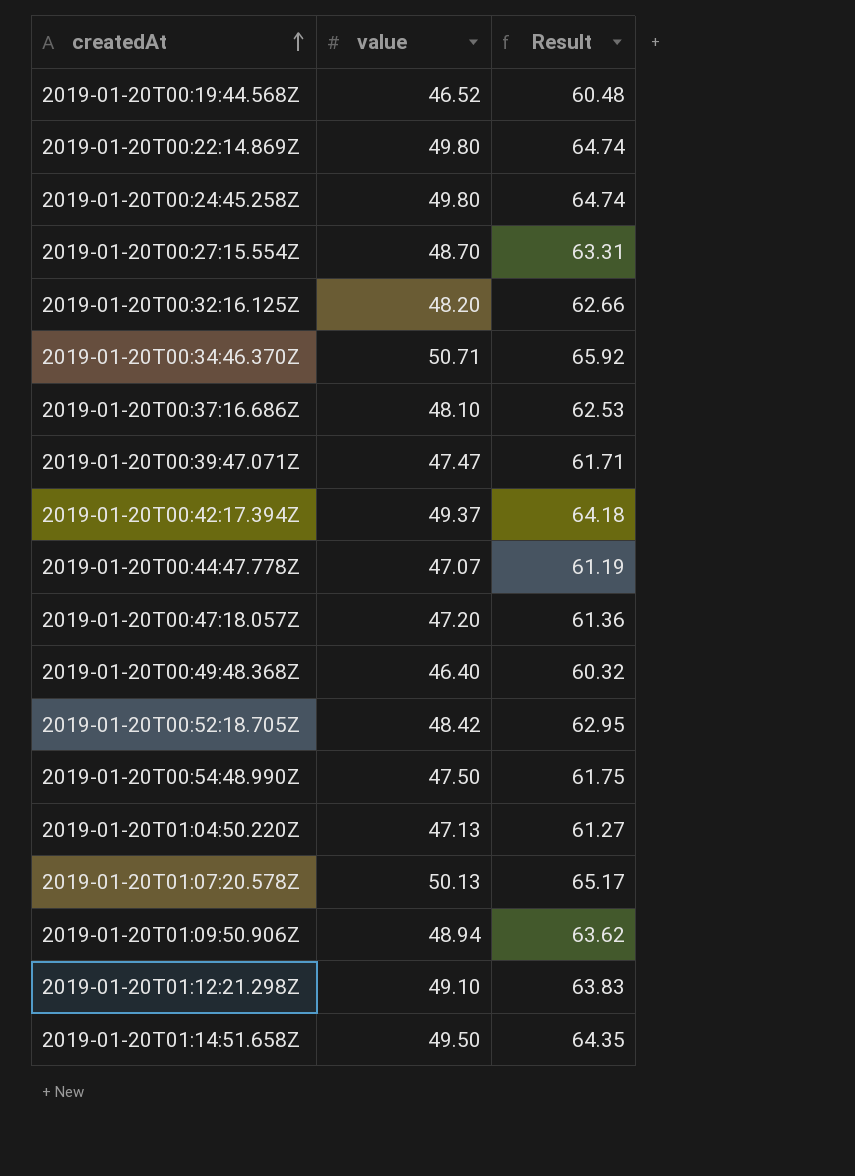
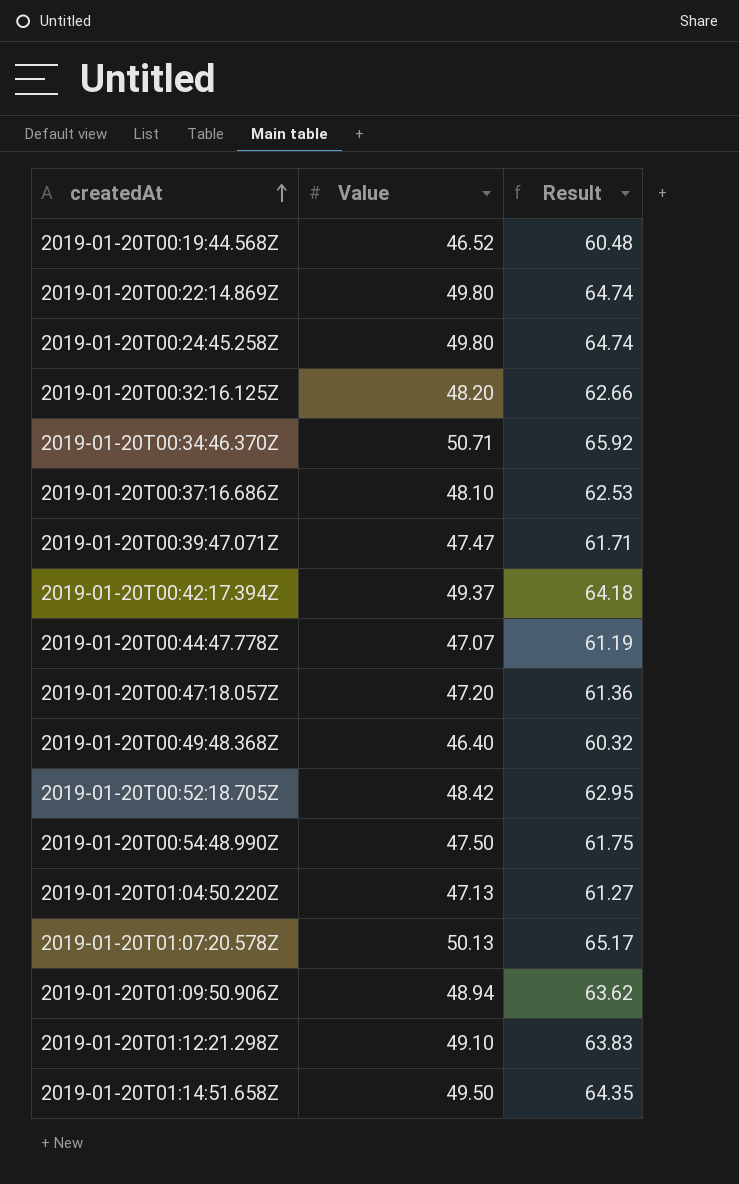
column name: value -> Value
row 2019-01-20T00:27:15.554Z: 48.70 | 63.31 -> none

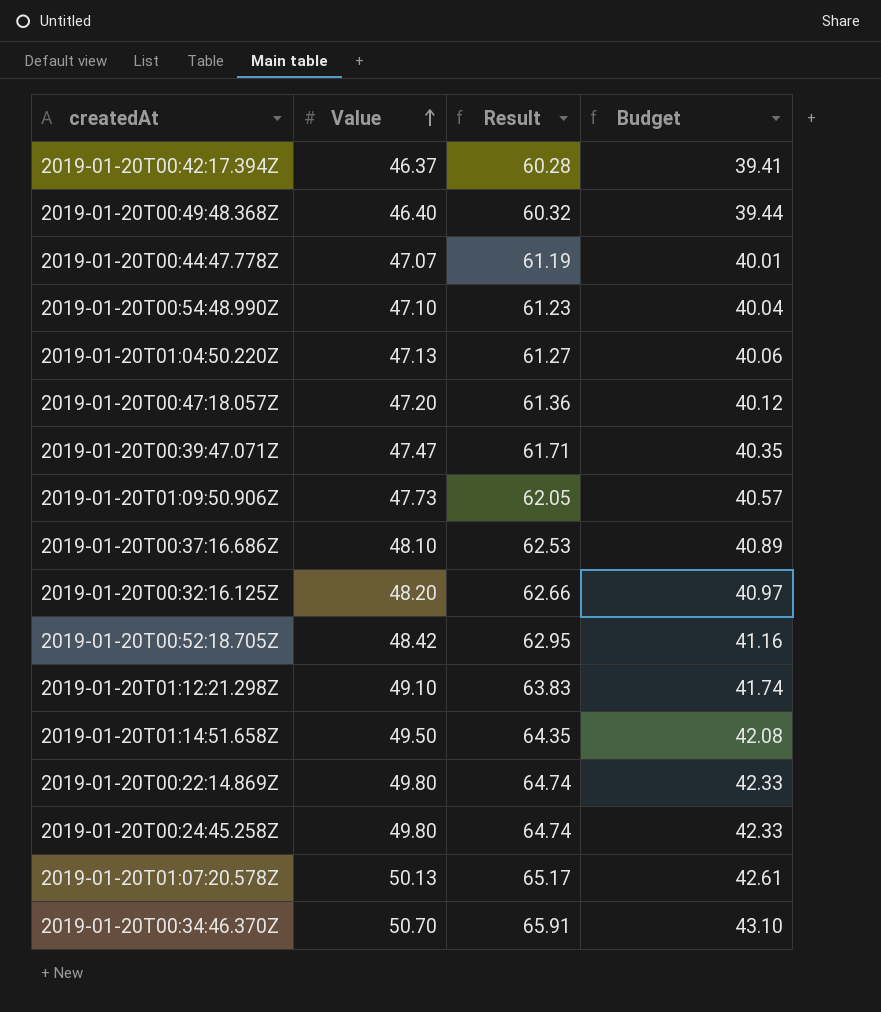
row order: createdAt ascending -> Value ascending
column Budget | formula: none -> [Value] * 0.85
row 2019-01-20T00:19:44.568Z: 46.52 | 60.48 -> none
2019-01-20T00:42:17.394Z | Value: 49.37 -> 46.37
2019-01-20T00:42:17.394Z | Result: 64.18 -> 60.28
2019-01-20T00:54:48.990Z | Value: 47.50 -> 47.10
2019-01-20T00:54:48.990Z | Result: 61.75 -> 61.23
2019-01-20T01:09:50.906Z | Value: 48.94 -> 47.73
2019-01-20T01:09:50.906Z | Result: 63.62 -> 62.05
2019-01-20T00:34:46.370Z | Value: 50.71 -> 50.70
2019-01-20T00:34:46.370Z | Result: 65.92 -> 65.91

